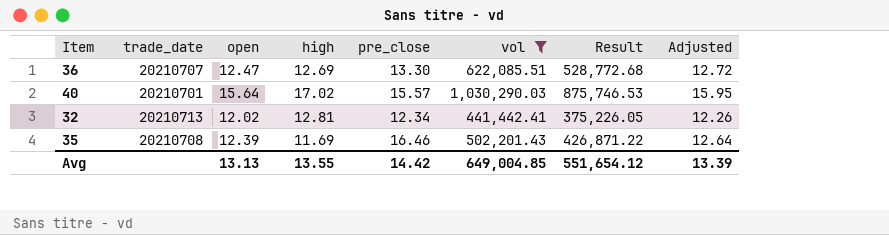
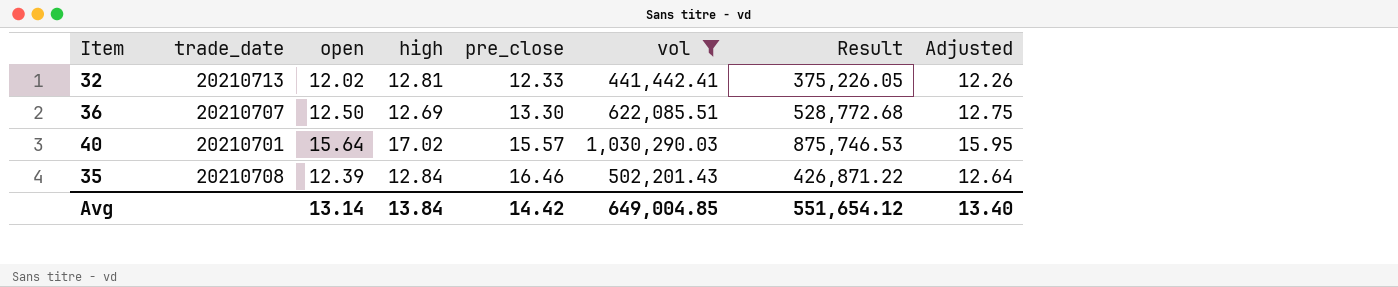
row order: none -> pre_close ascending
32 | pre_close: 12.34 -> 12.33
36 | open: 12.47 -> 12.50
36 | Adjusted: 12.72 -> 12.75
35 | high: 11.69 -> 12.84
Avg | open: 13.13 -> 13.14
Avg | high: 13.55 -> 13.84
Avg | Adjusted: 13.39 -> 13.40

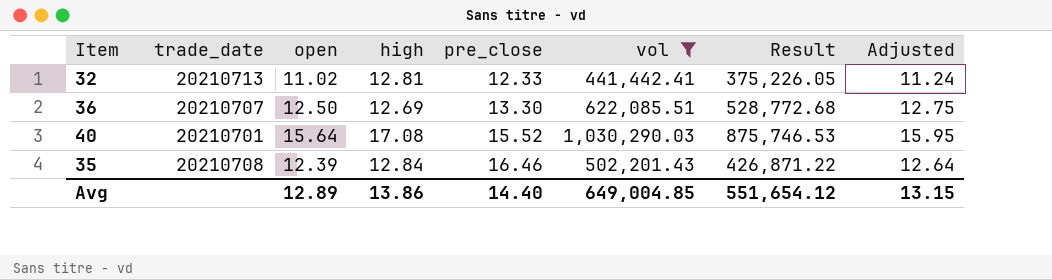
32 | open: 12.02 -> 11.02
32 | Adjusted: 12.26 -> 11.24
40 | high: 17.02 -> 17.08
40 | pre_close: 15.57 -> 15.52
Avg | open: 13.14 -> 12.89
Avg | high: 13.84 -> 13.86
Avg | pre_close: 14.42 -> 14.40
Avg | Adjusted: 13.40 -> 13.15

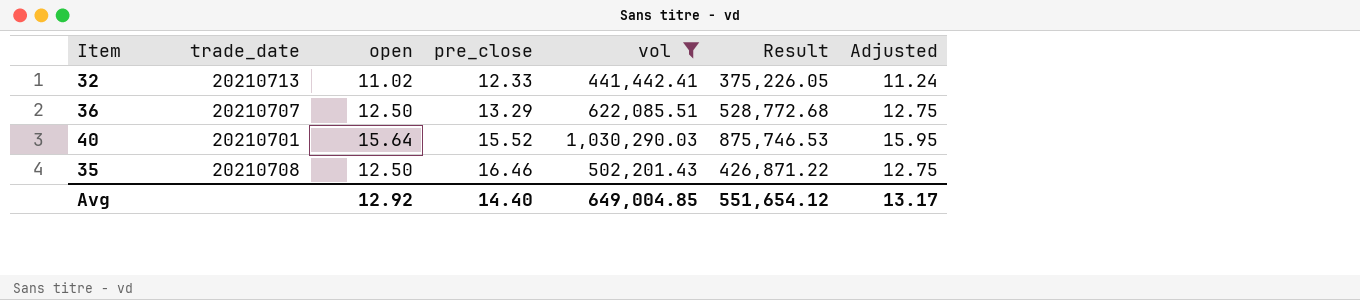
column high | position: 4 -> none
36 | pre_close: 13.30 -> 13.29
35 | open: 12.39 -> 12.50
35 | Adjusted: 12.64 -> 12.75
Avg | open: 12.89 -> 12.92
Avg | Adjusted: 13.15 -> 13.17

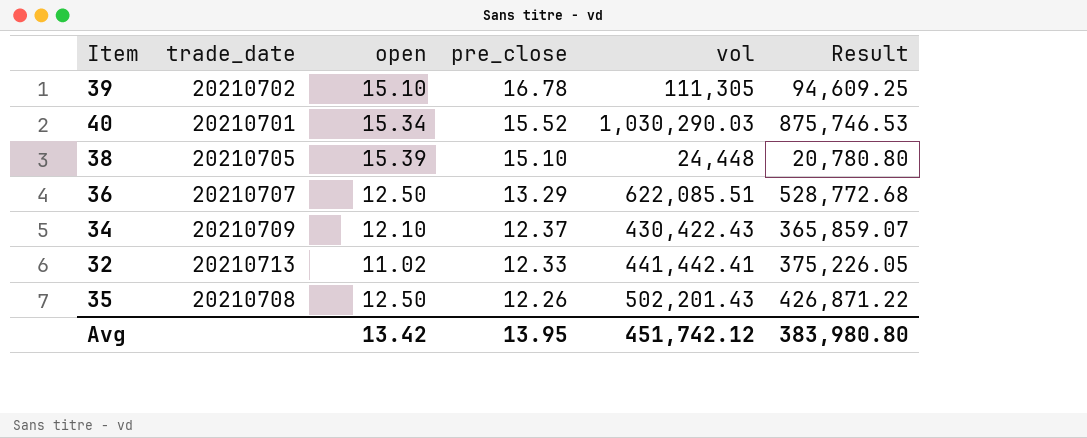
filter: vol >= 441,442.41 -> none
row order: pre_close ascending -> pre_close descending
column Adjusted | formula: [open] * 1.02 -> none
40 | open: 15.64 -> 15.34
35 | pre_close: 16.46 -> 12.26
Avg | open: 12.92 -> 13.42
Avg | pre_close: 14.40 -> 13.95
Avg | vol: 649,004.85 -> 451,742.12
Avg | Result: 551,654.12 -> 383,980.80

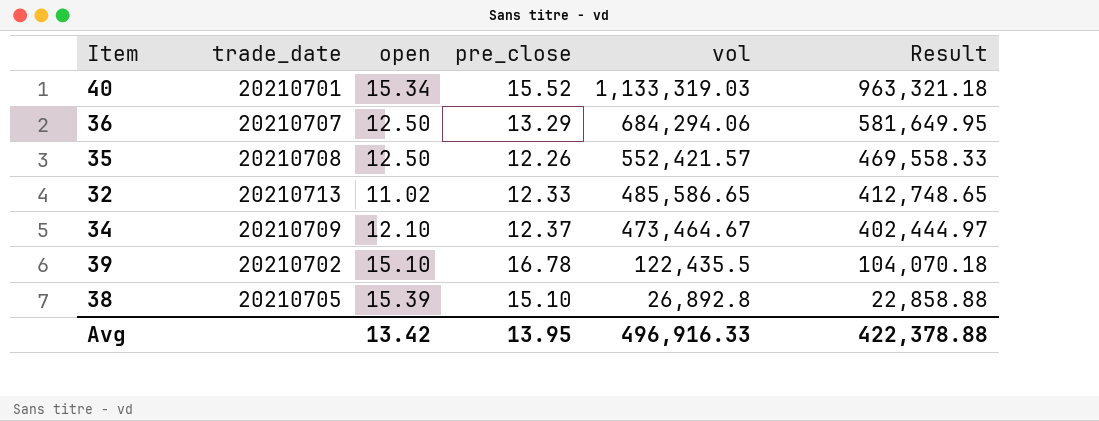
row order: pre_close descending -> vol descending
40 | vol: 1,030,290.03 -> 1,133,319.03
40 | Result: 875,746.53 -> 963,321.18
36 | vol: 622,085.51 -> 684,294.06
36 | Result: 528,772.68 -> 581,649.95
35 | vol: 502,201.43 -> 552,421.57
35 | Result: 426,871.22 -> 469,558.33
32 | vol: 441,442.41 -> 485,586.65
32 | Result: 375,226.05 -> 412,748.65
34 | vol: 430,422.43 -> 473,464.67
34 | Result: 365,859.07 -> 402,444.97
39 | vol: 111,305 -> 122,435.5
39 | Result: 94,609.25 -> 104,070.18
38 | vol: 24,448 -> 26,892.8
38 | Result: 20,780.80 -> 22,858.88
Avg | vol: 451,742.12 -> 496,916.33
Avg | Result: 383,980.80 -> 422,378.88

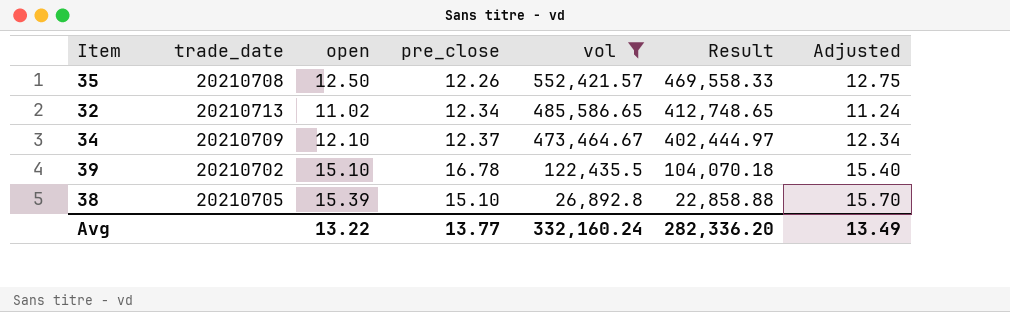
filter: none -> vol <= 552,421.57
column Adjusted | formula: none -> [open] * 1.02
32 | pre_close: 12.33 -> 12.34
Avg | open: 13.42 -> 13.22
Avg | pre_close: 13.95 -> 13.77
Avg | vol: 496,916.33 -> 332,160.24
Avg | Result: 422,378.88 -> 282,336.20

